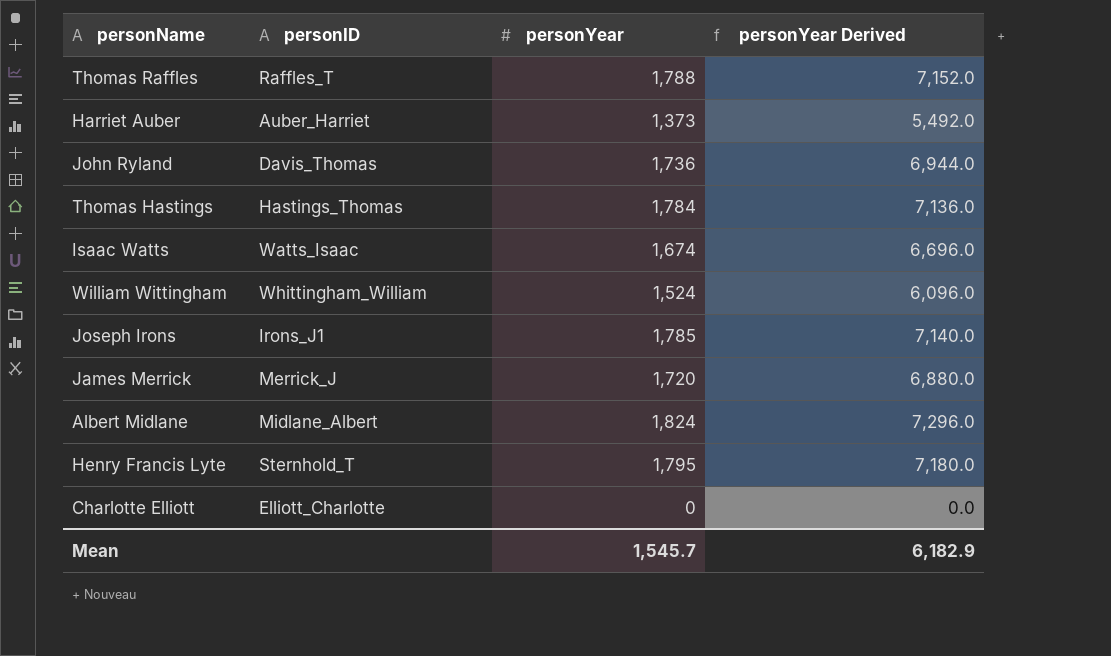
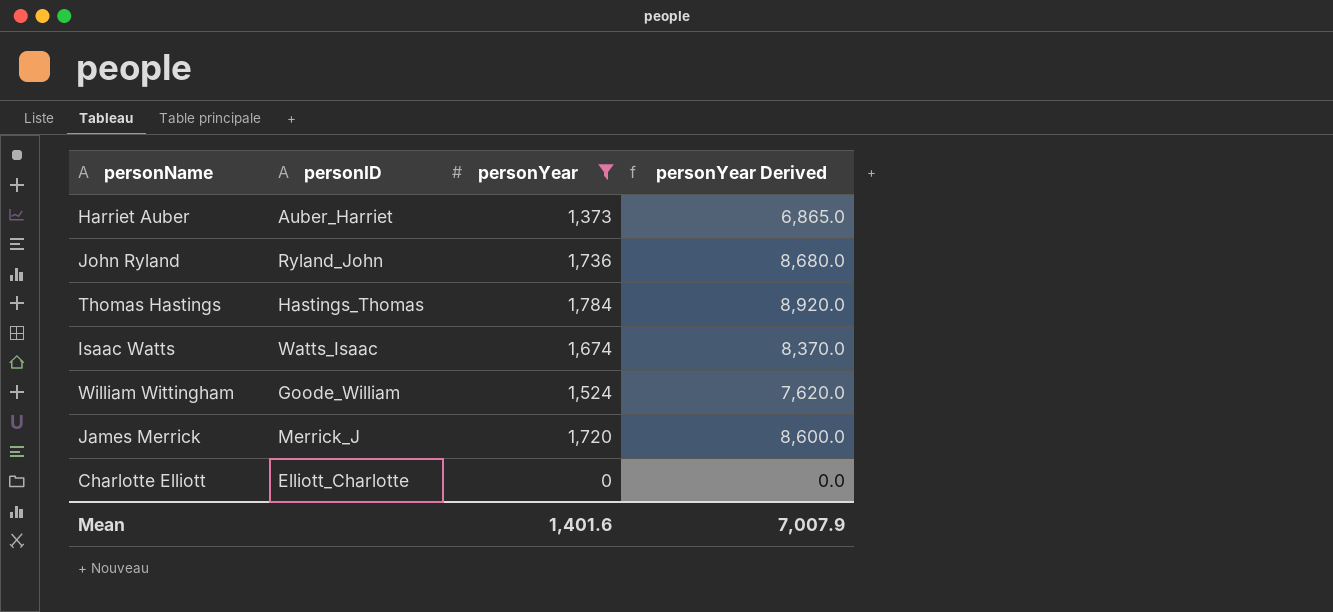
filter: none -> personYear <= 1,784
column personYear Derived | formula: [personYear] * 4 -> [personYear] * 5
John Ryland | personID: Davis_Thomas -> Ryland_John
William Wittingham | personID: Whittingham_William -> Goode_William
Mean | personYear: 1,545.7 -> 1,401.6
Mean | personYear Derived: 6,182.9 -> 7,007.9

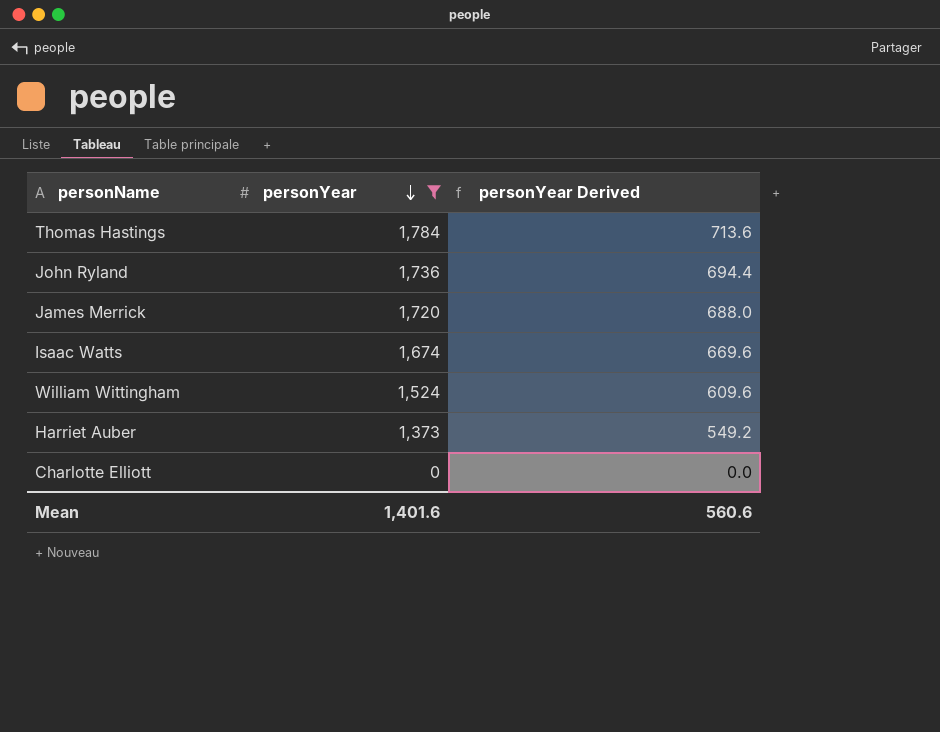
row order: none -> personYear descending
column personID | position: 2 -> none
column personYear Derived | formula: [personYear] * 5 -> [personYear] * 0.4
Mean | personYear Derived: 7,007.9 -> 560.6

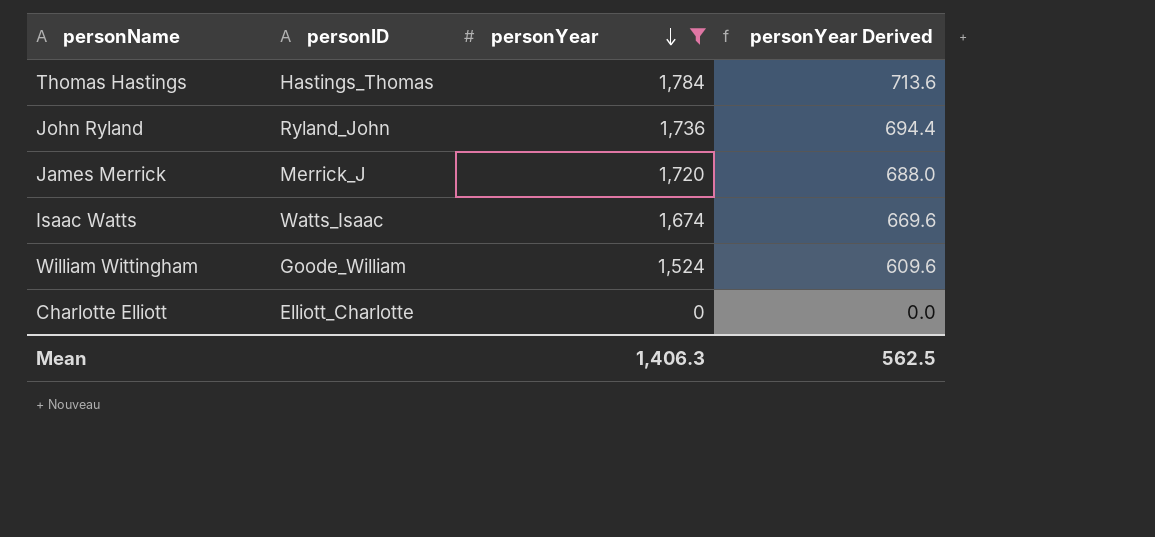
column personID | position: none -> 2
row Harriet Auber: 1,373 | 549.2 -> none
Mean | personYear: 1,401.6 -> 1,406.3
Mean | personYear Derived: 560.6 -> 562.5

